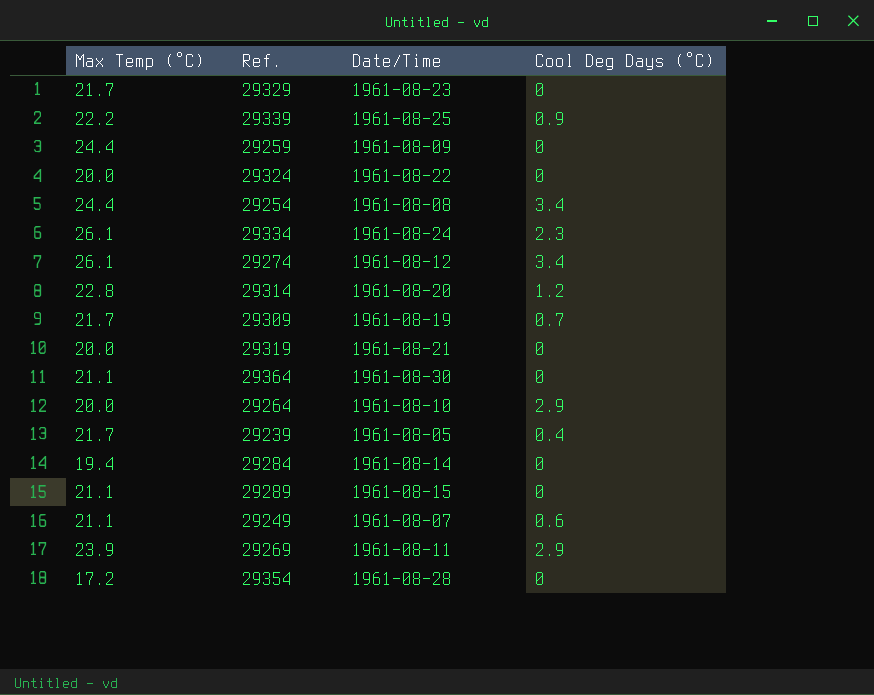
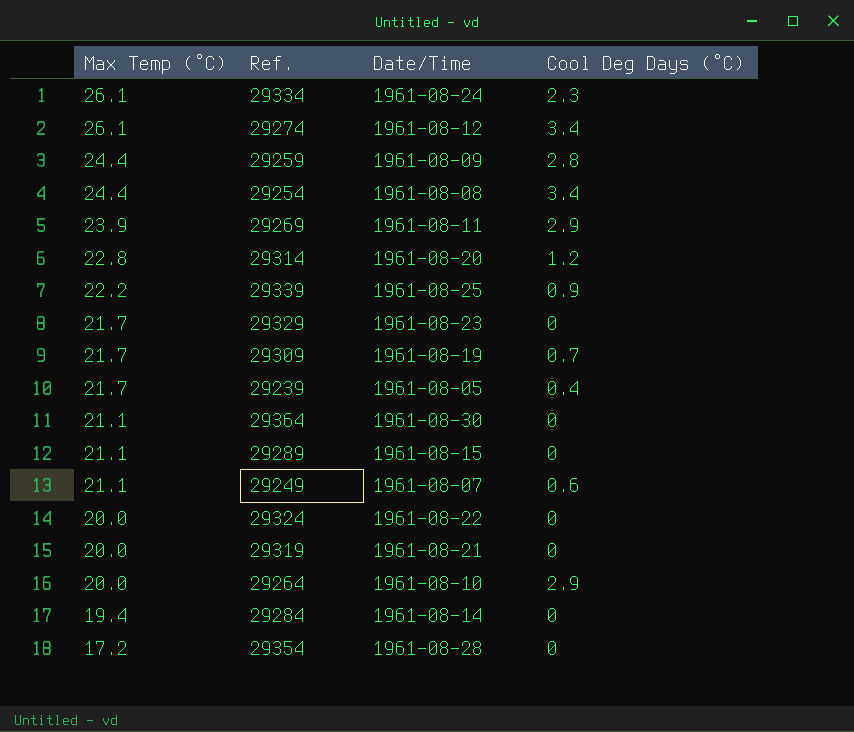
row order: none -> Max Temp (°C) descending
29259 | Cool Deg Days (°C): 0 -> 2.8

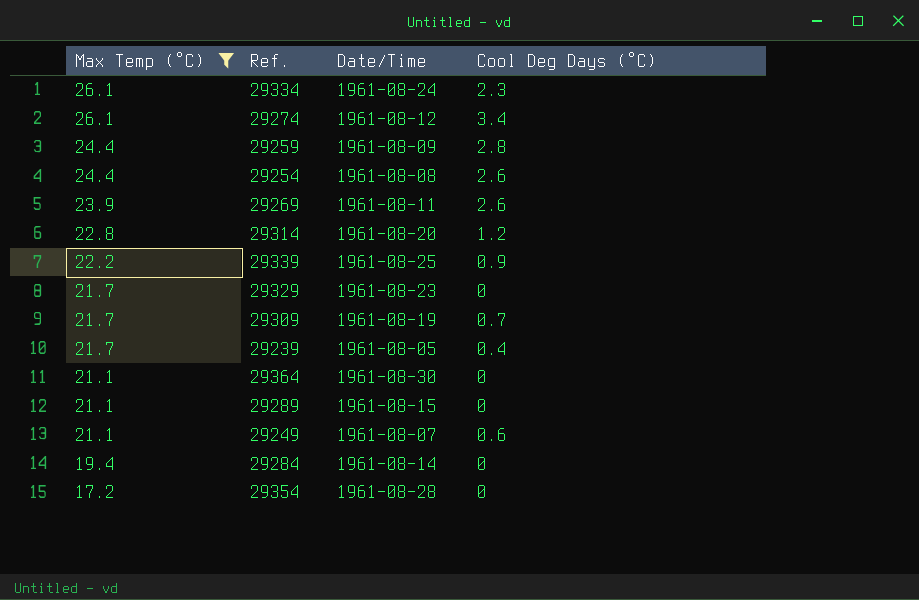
filter: none -> Max Temp (°C) != 20.0
29254 | Cool Deg Days (°C): 3.4 -> 2.6
29269 | Cool Deg Days (°C): 2.9 -> 2.6

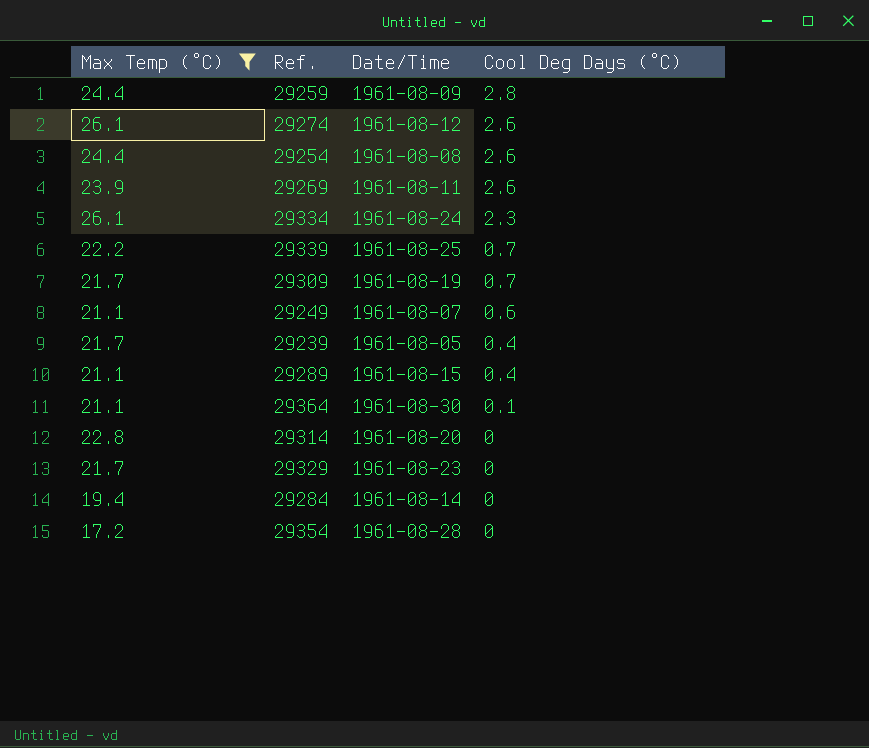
row order: Max Temp (°C) descending -> Cool Deg Days (°C) descending
29274 | Cool Deg Days (°C): 3.4 -> 2.6
29339 | Cool Deg Days (°C): 0.9 -> 0.7
29289 | Cool Deg Days (°C): 0 -> 0.4
29364 | Cool Deg Days (°C): 0 -> 0.1
29314 | Cool Deg Days (°C): 1.2 -> 0

